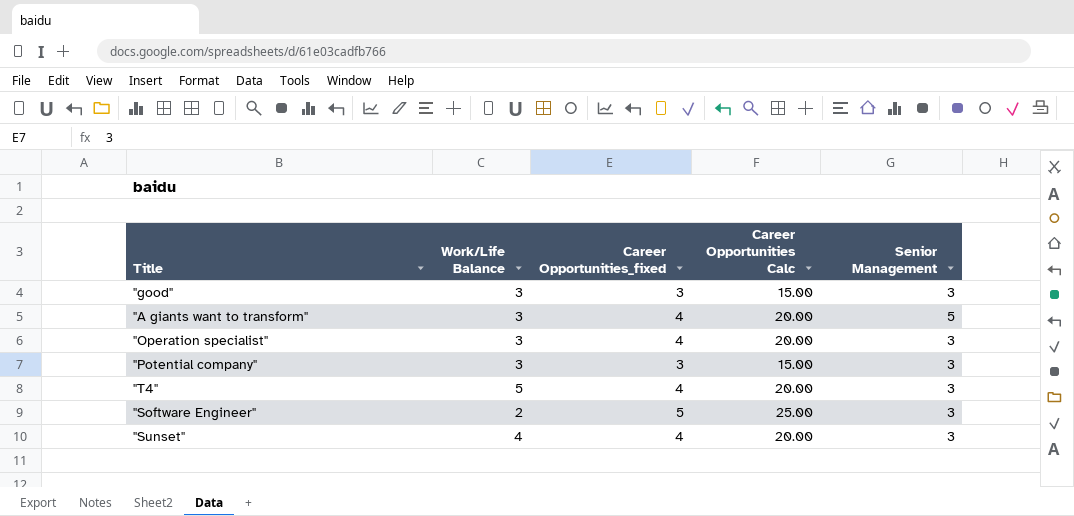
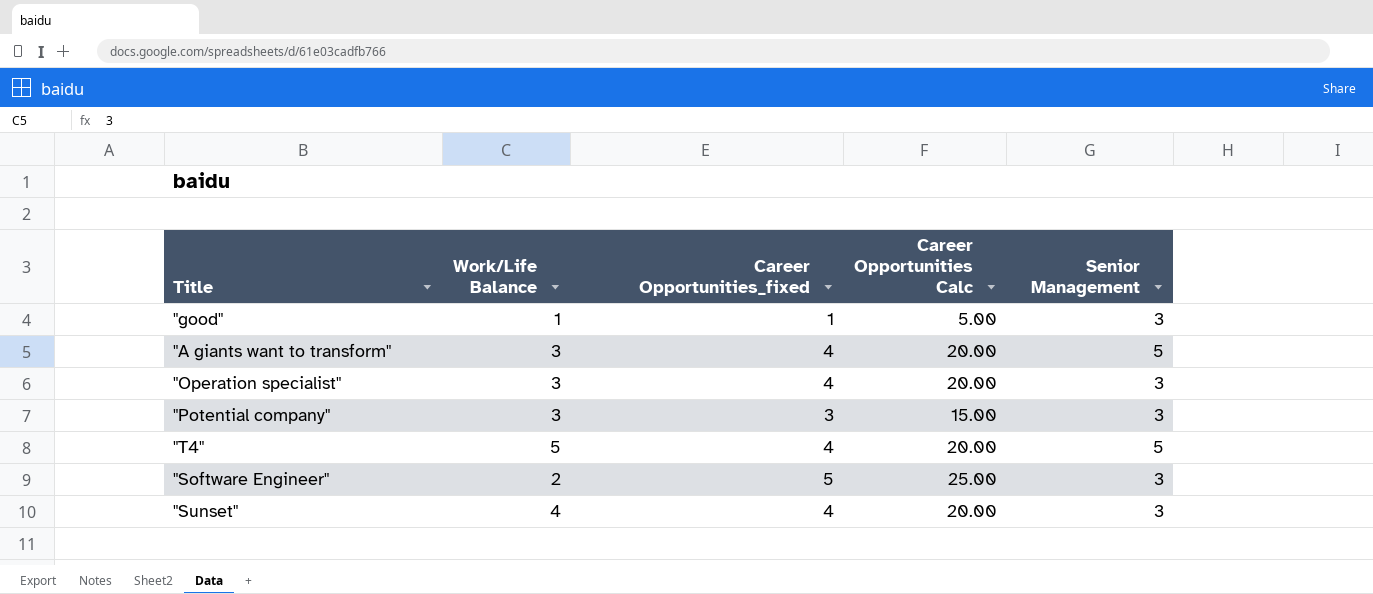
"good" | Work/Life Balance: 3 -> 1
"good" | Career Opportunities_fixed: 3 -> 1
"good" | Career Opportunities Calc: 15.00 -> 5.00
"T4" | Senior Management: 3 -> 5

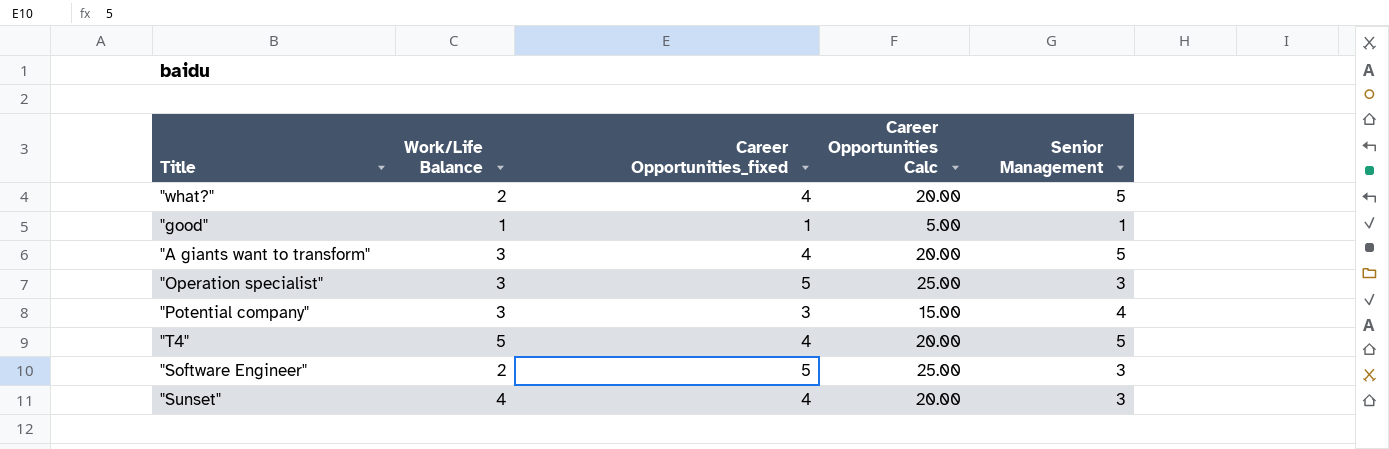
row "what?": none -> 2 | 4 | 20.00 | 5
"good" | Senior Management: 3 -> 1
"Operation specialist" | Career Opportunities_fixed: 4 -> 5
"Operation specialist" | Career Opportunities Calc: 20.00 -> 25.00
"Potential company" | Senior Management: 3 -> 4

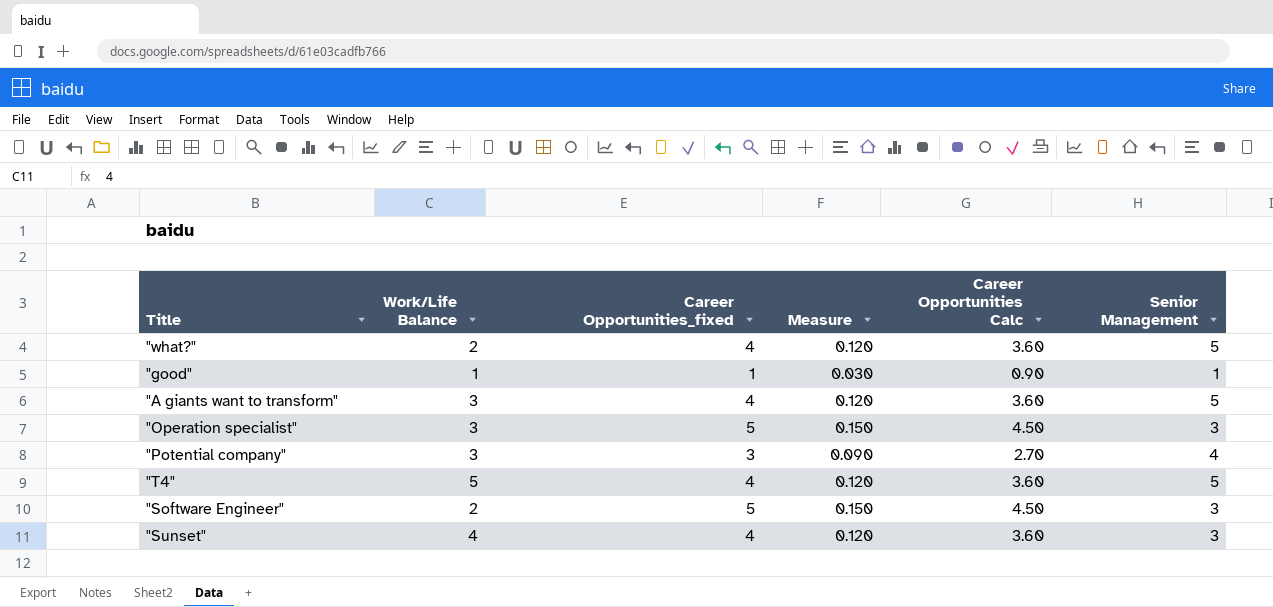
column Measure | formula: none -> [Career Opportunities_fixed] * 0.03
column Career Opportunities Calc | formula: [Career Opportunities_fixed] * 5 -> [Career Opportunities_fixed] * 0.9

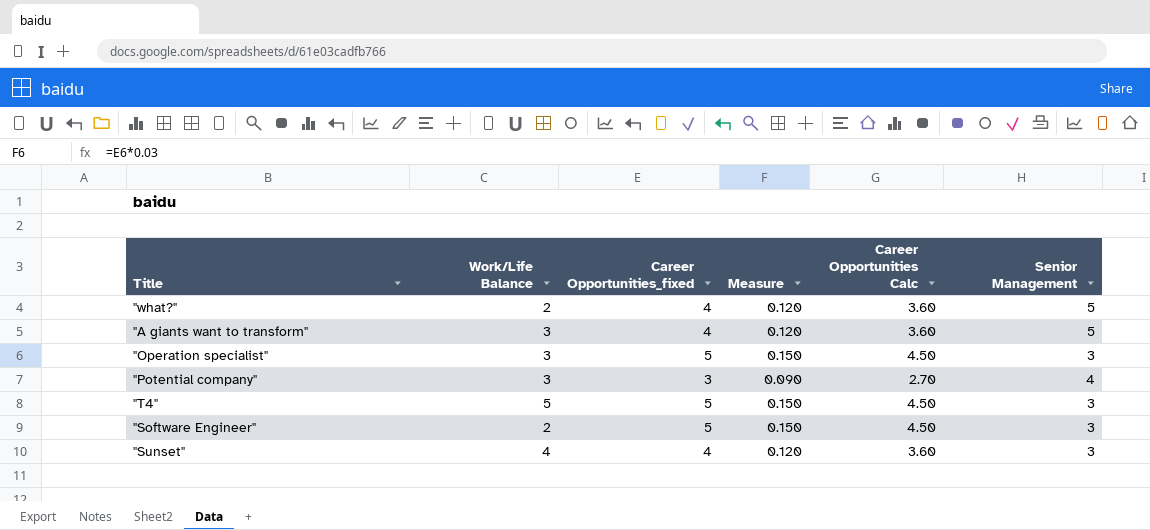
row "good": 1 | 1 | 0.030 | 0.90 | 1 -> none
"T4" | Career Opportunities_fixed: 4 -> 5
"T4" | Measure: 0.120 -> 0.150
"T4" | Career Opportunities Calc: 3.60 -> 4.50
"T4" | Senior Management: 5 -> 3

